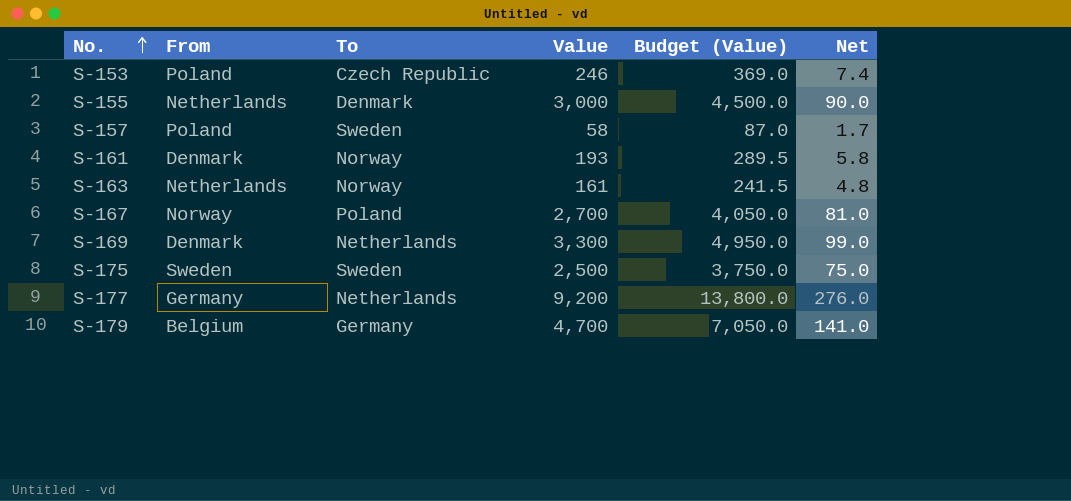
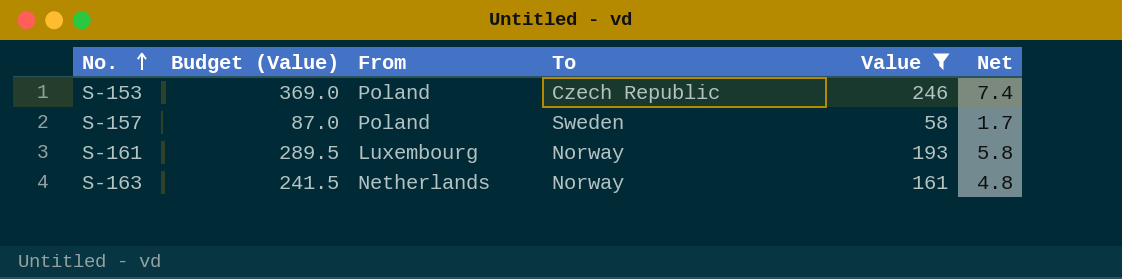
filter: none -> Value <= 246
column Budget (Value) | position: 5 -> 2
S-161 | From: Denmark -> Luxembourg

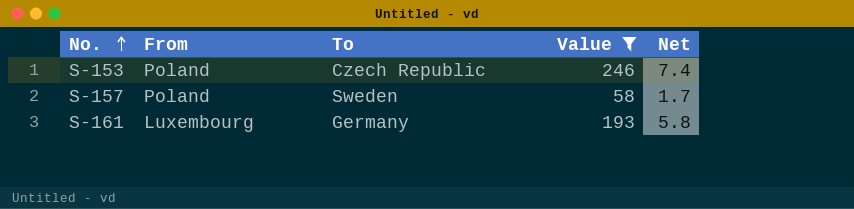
column Budget (Value) | formula: [Value] * 1.5 -> none
row S-163: 241.5 | Netherlands | Norway | 161 | 4.8 -> none
S-161 | To: Norway -> Germany

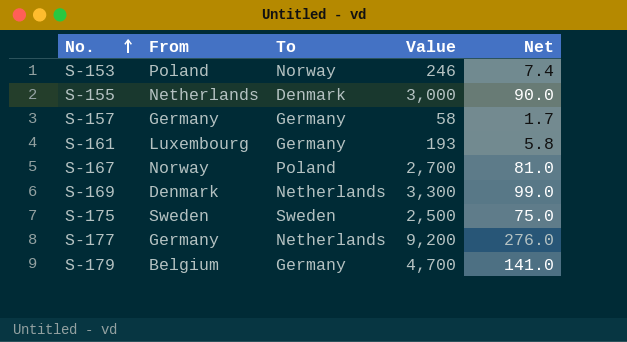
filter: Value <= 246 -> none
S-153 | To: Czech Republic -> Norway
S-157 | From: Poland -> Germany
S-157 | To: Sweden -> Germany

